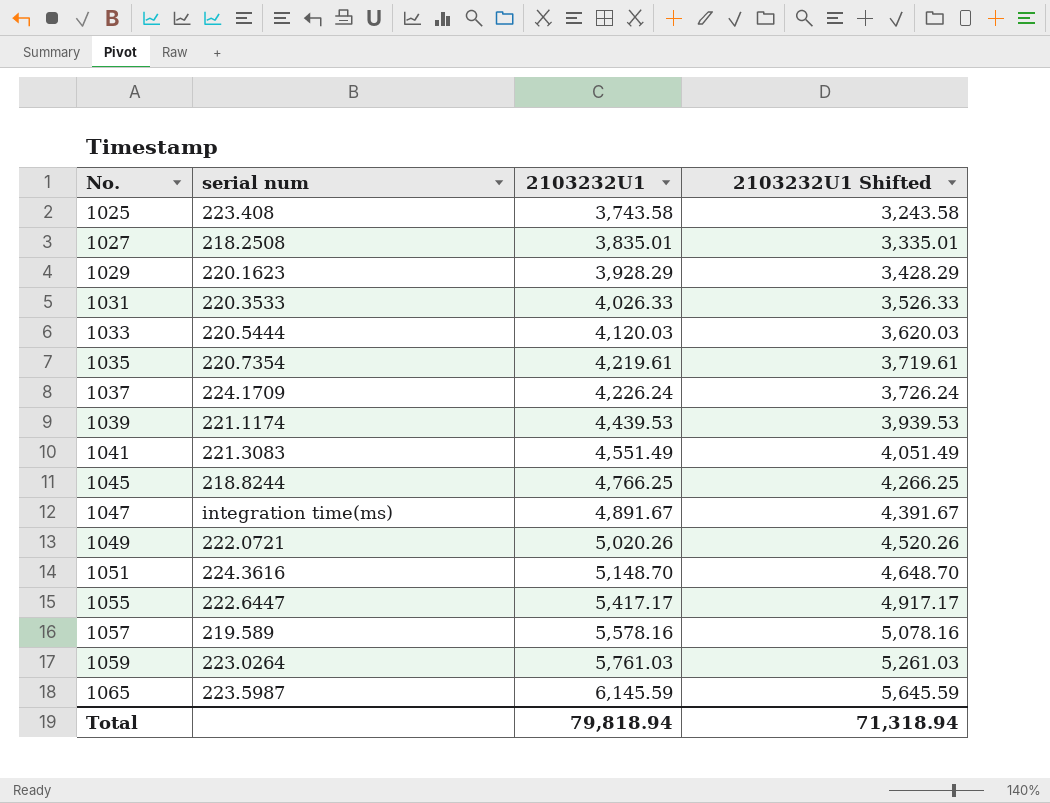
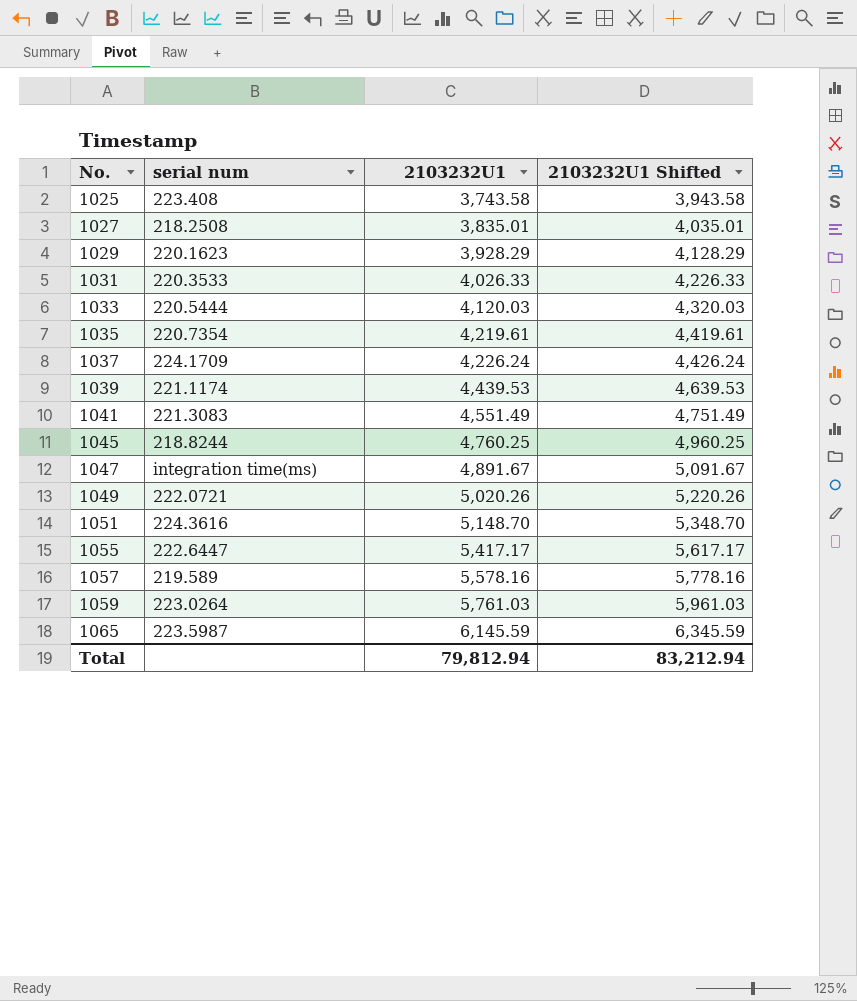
column 2103232U1 Shifted | formula: [2103232U1] - 500 -> [2103232U1] + 200
1045 | 2103232U1: 4,766.25 -> 4,760.25
Total | 2103232U1: 79,818.94 -> 79,812.94
Total | 2103232U1 Shifted: 71,318.94 -> 83,212.94

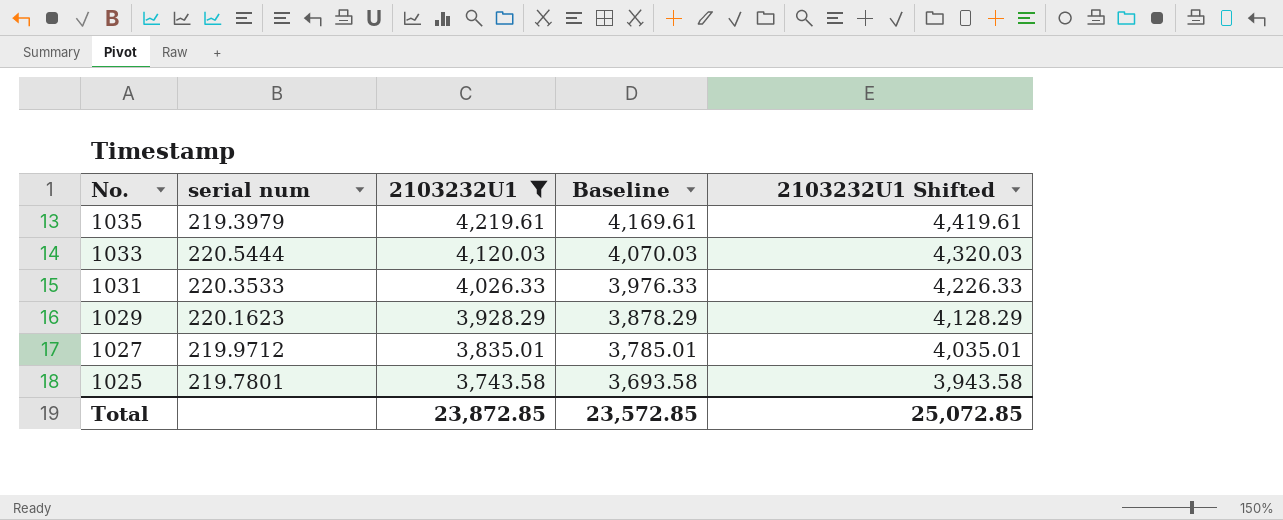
filter: none -> 2103232U1 <= 4,219.61
row order: No. ascending -> No. descending
column Baseline | formula: none -> [2103232U1] - 50
1035 | serial num: 220.7354 -> 219.3979
1027 | serial num: 218.2508 -> 219.9712
1025 | serial num: 223.408 -> 219.7801
Total | 2103232U1: 79,812.94 -> 23,872.85
Total | 2103232U1 Shifted: 83,212.94 -> 25,072.85

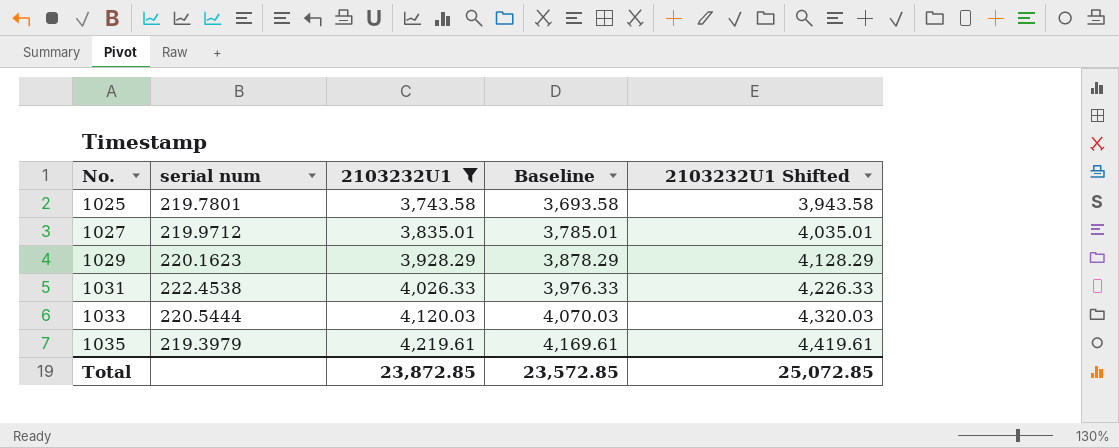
row order: No. descending -> No. ascending
1031 | serial num: 220.3533 -> 222.4538

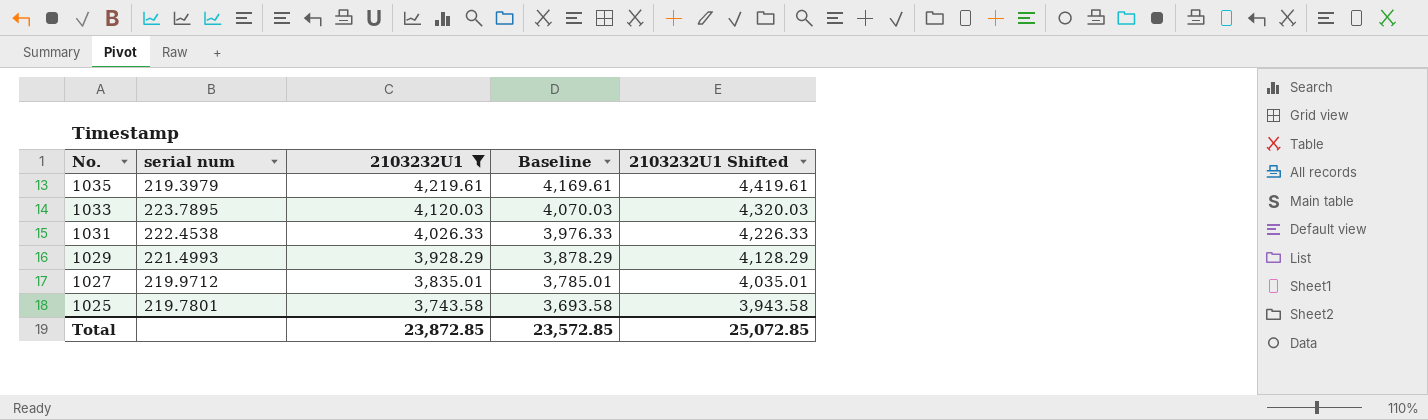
row order: No. ascending -> No. descending
1033 | serial num: 220.5444 -> 223.7895
1029 | serial num: 220.1623 -> 221.4993

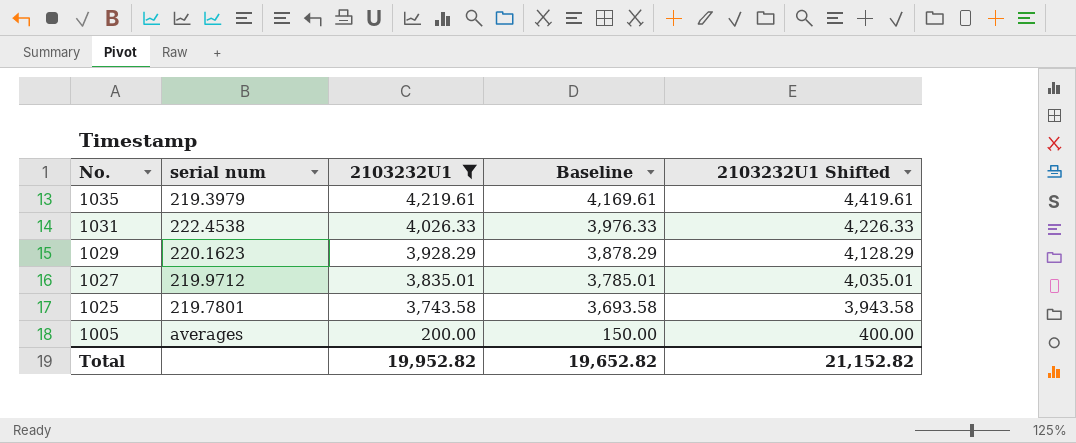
row 1033: 223.7895 | 4,120.03 | 4,070.03 | 4,320.03 -> none
1029 | serial num: 221.4993 -> 220.1623
row 1005: none -> averages | 200.00 | 150.00 | 400.00
Total | 2103232U1: 23,872.85 -> 19,952.82
Total | Baseline: 23,572.85 -> 19,652.82
Total | 2103232U1 Shifted: 25,072.85 -> 21,152.82

